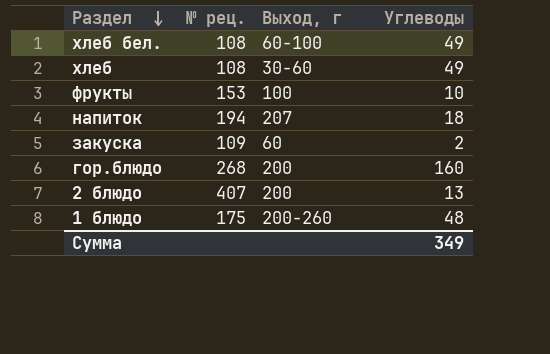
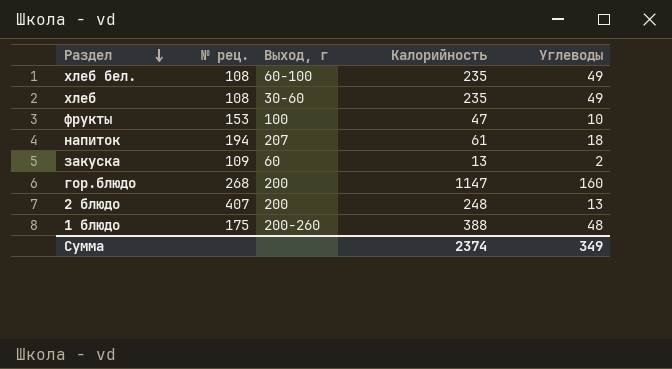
column Калорийность | position: none -> 4

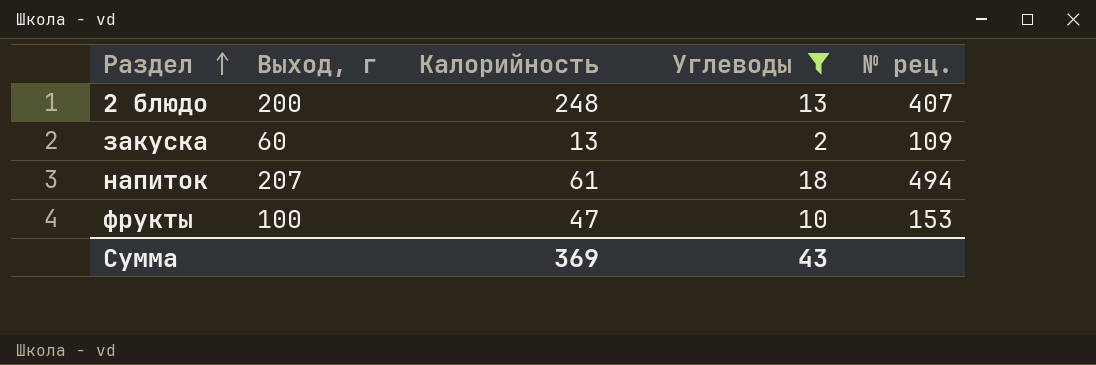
filter: none -> Углеводы <= 18
row order: Раздел descending -> Раздел ascending
column № рец. | position: 2 -> 5
напиток | № рец.: 194 -> 494
Сумма | Калорийность: 2374 -> 369
Сумма | Углеводы: 349 -> 43

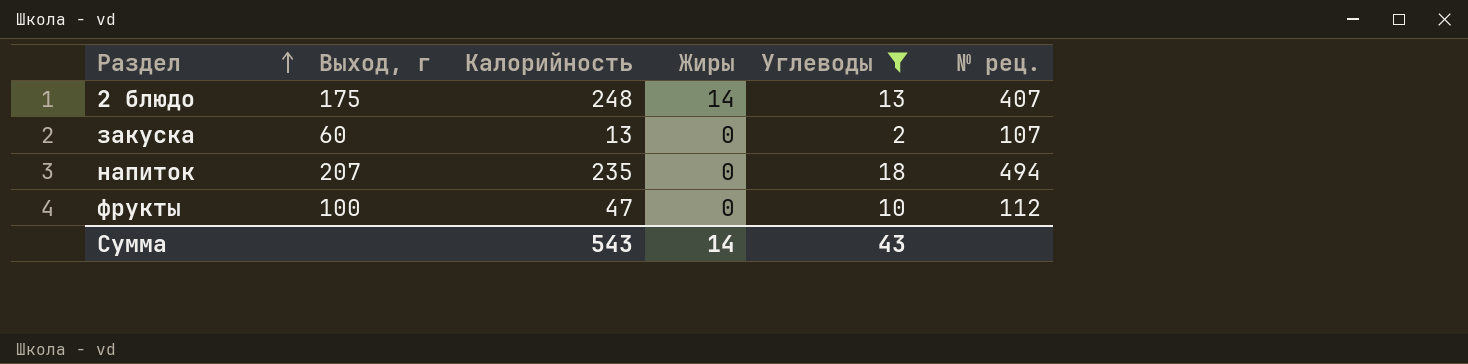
column Жиры | position: none -> 4
2 блюдо | Выход, г: 200 -> 175
закуска | № рец.: 109 -> 107
напиток | Калорийность: 61 -> 235
фрукты | № рец.: 153 -> 112
Сумма | Калорийность: 369 -> 543

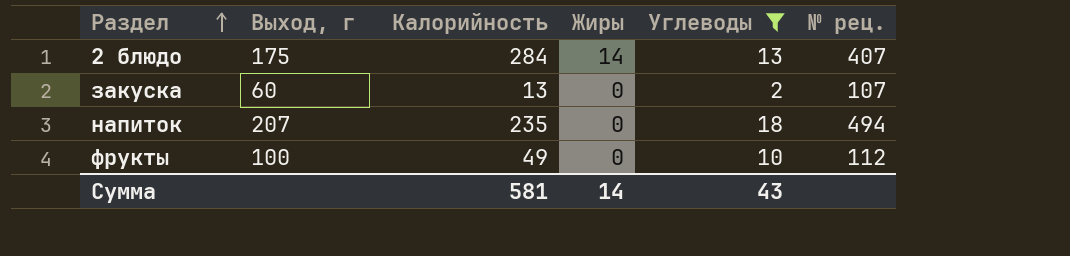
2 блюдо | Калорийность: 248 -> 284
фрукты | Калорийность: 47 -> 49
Сумма | Калорийность: 543 -> 581

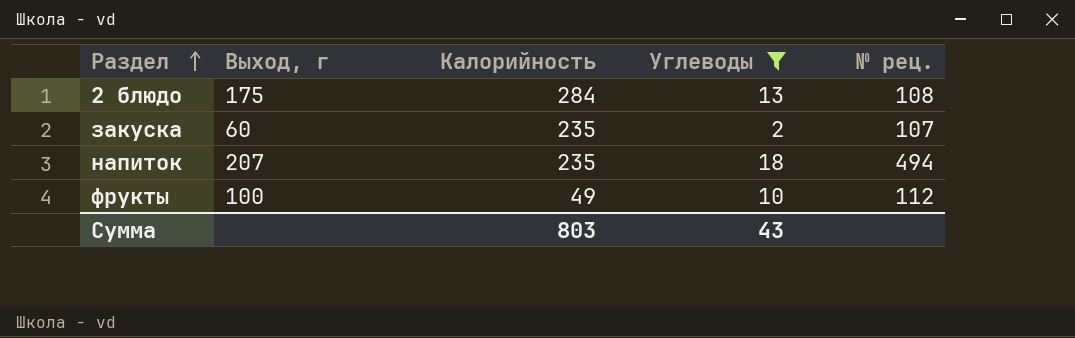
column Жиры | position: 4 -> none
2 блюдо | № рец.: 407 -> 108
закуска | Калорийность: 13 -> 235
Сумма | Калорийность: 581 -> 803

